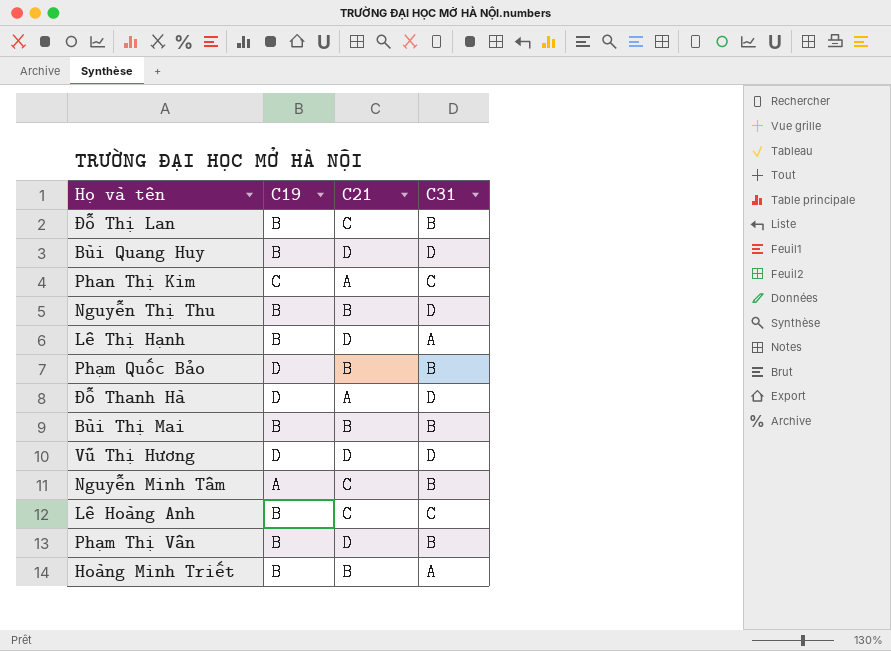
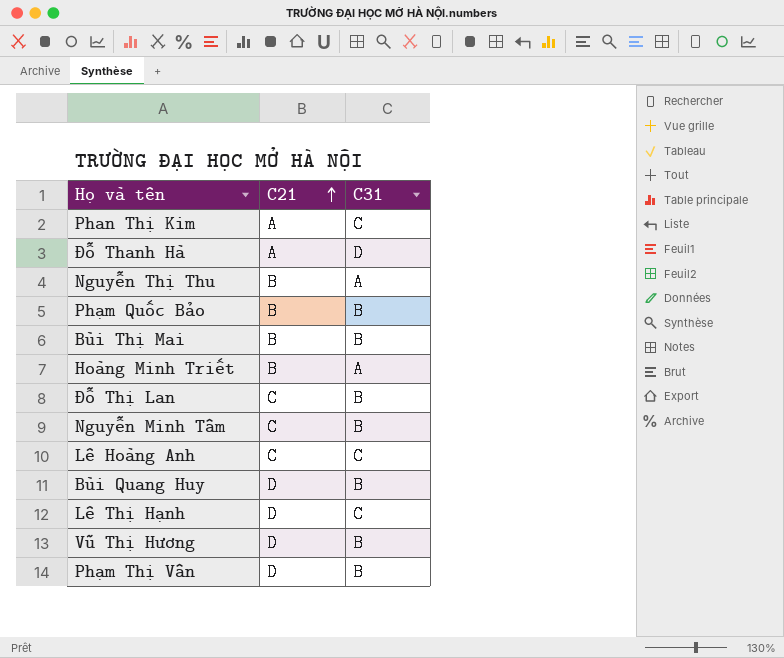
row order: none -> C21 ascending
column C19 | position: 2 -> none
Nguyễn Thị Thu | C31: D -> A
Bùi Quang Huy | C31: D -> B
Lê Thị Hạnh | C31: A -> C
Vũ Thị Hương | C31: D -> B

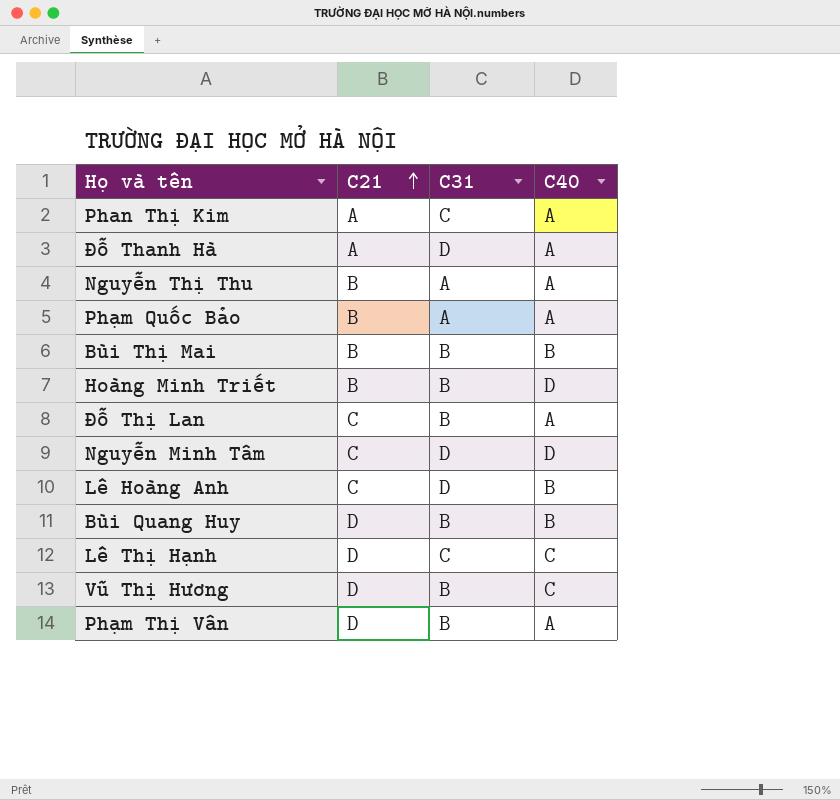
column C40 | position: none -> 4
Phạm Quốc Bảo | C31: B -> A
Hoàng Minh Triết | C31: A -> B
Nguyễn Minh Tâm | C31: B -> D
Lê Hoàng Anh | C31: C -> D

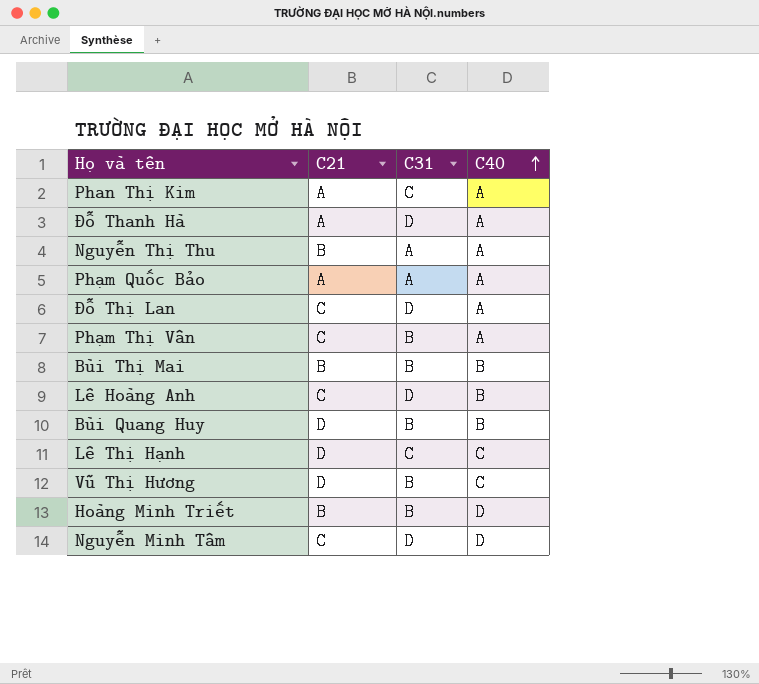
row order: C21 ascending -> C40 ascending
Phạm Quốc Bảo | C21: B -> A
Đỗ Thị Lan | C31: B -> D
Phạm Thị Vân | C21: D -> C

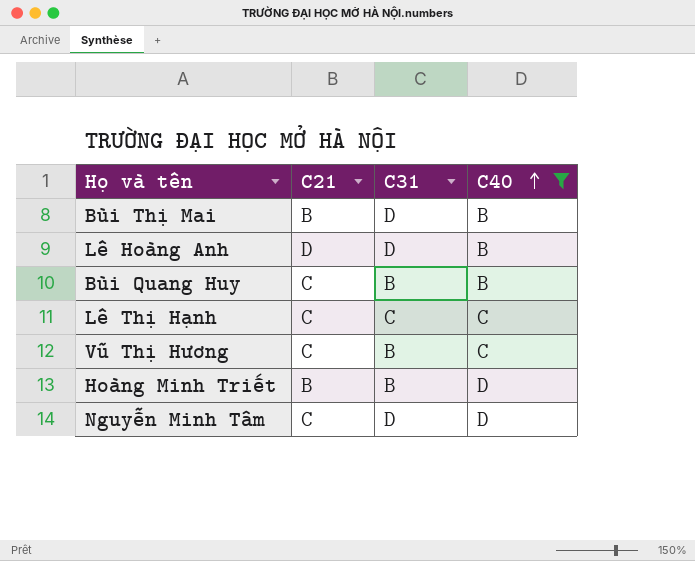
filter: none -> C40 != A
Bùi Thị Mai | C31: B -> D
Lê Hoàng Anh | C21: C -> D
Bùi Quang Huy | C21: D -> C
Lê Thị Hạnh | C21: D -> C
Vũ Thị Hương | C21: D -> C

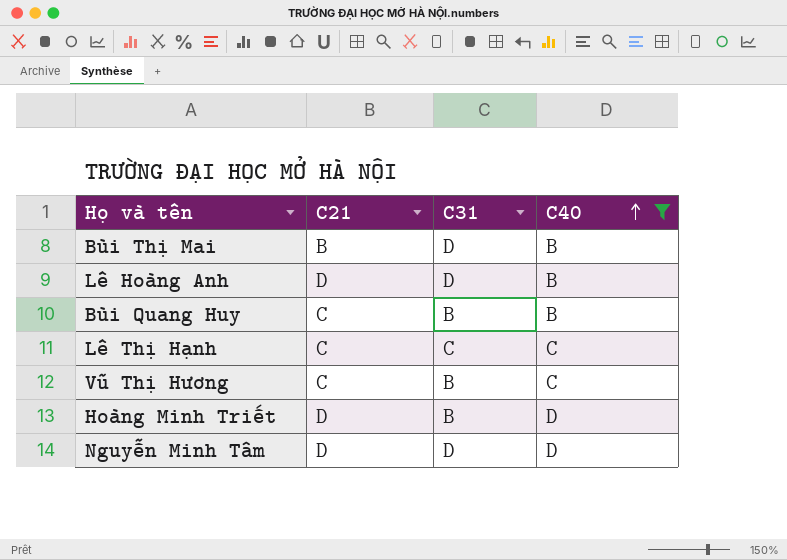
Hoàng Minh Triết | C21: B -> D
Nguyễn Minh Tâm | C21: C -> D

